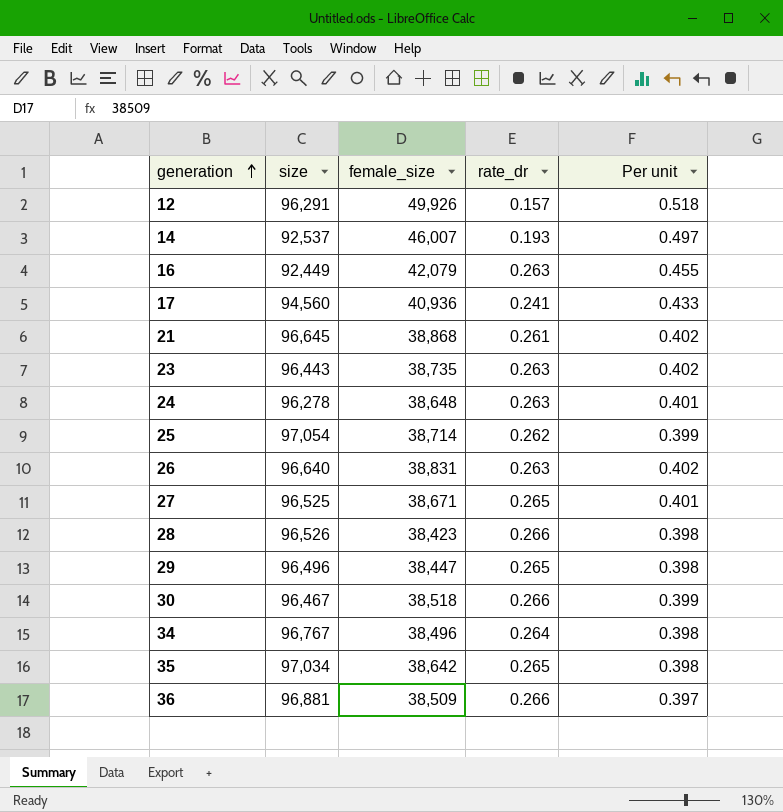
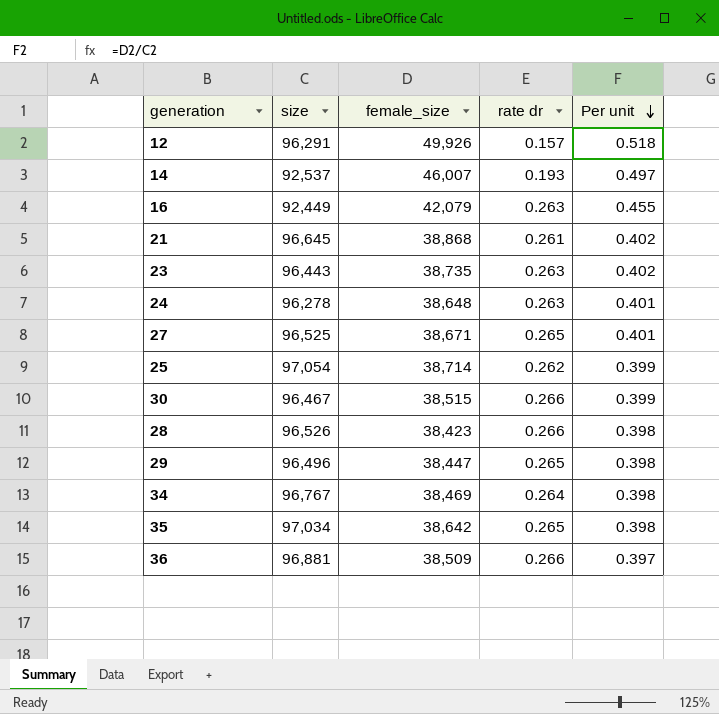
row order: generation ascending -> Per unit descending
column name: rate_dr -> rate dr
row 17: 94,560 | 40,936 | 0.241 | 0.433 -> none
row 26: 96,640 | 38,831 | 0.263 | 0.402 -> none
30 | female_size: 38,518 -> 38,515
34 | female_size: 38,496 -> 38,469

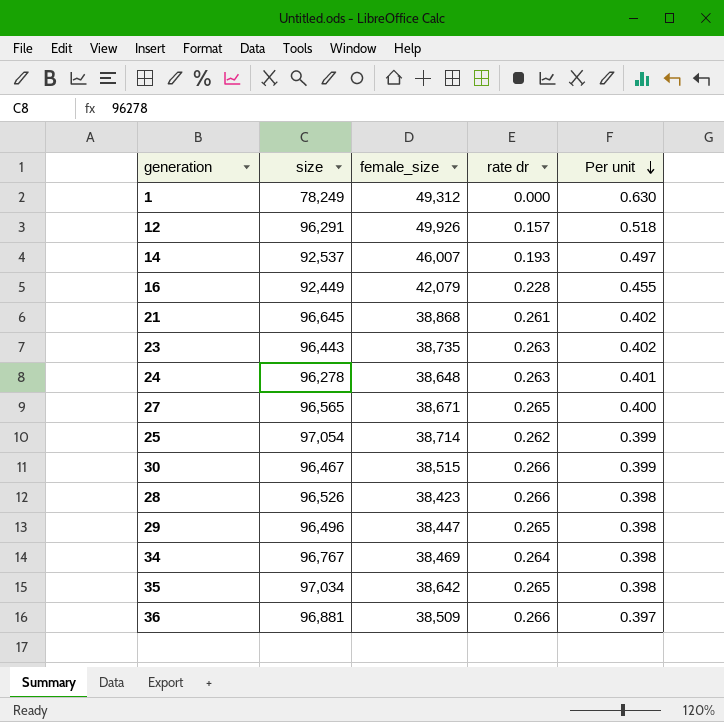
row 1: none -> 78,249 | 49,312 | 0.000 | 0.630
16 | rate dr: 0.263 -> 0.228
27 | size: 96,525 -> 96,565
27 | Per unit: 0.401 -> 0.400

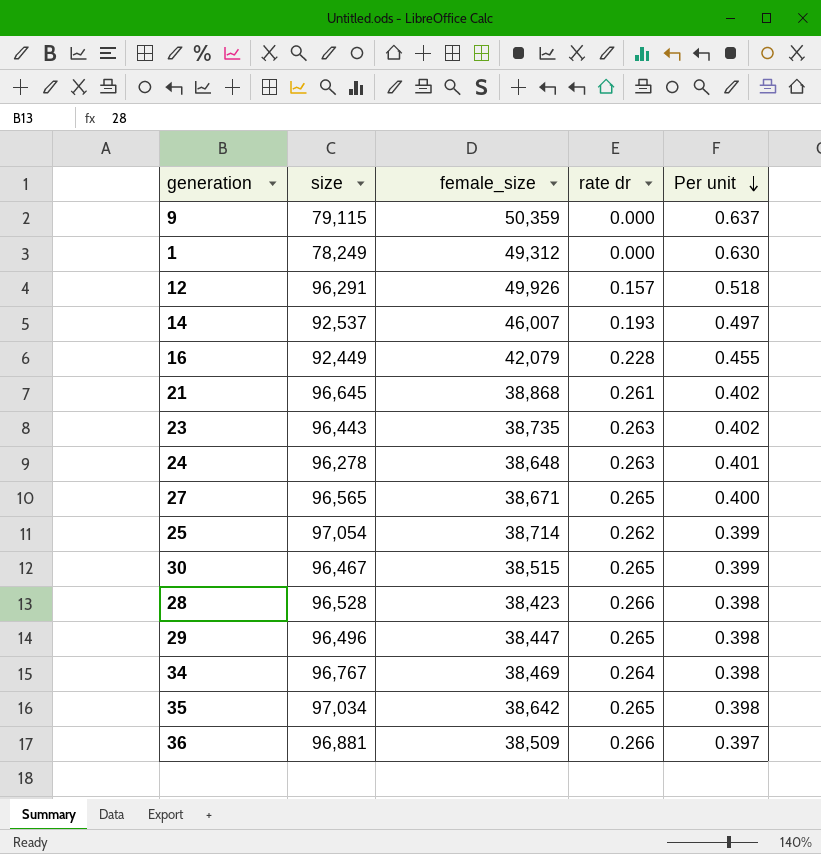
row 9: none -> 79,115 | 50,359 | 0.000 | 0.637
30 | rate dr: 0.266 -> 0.265
28 | size: 96,526 -> 96,528

